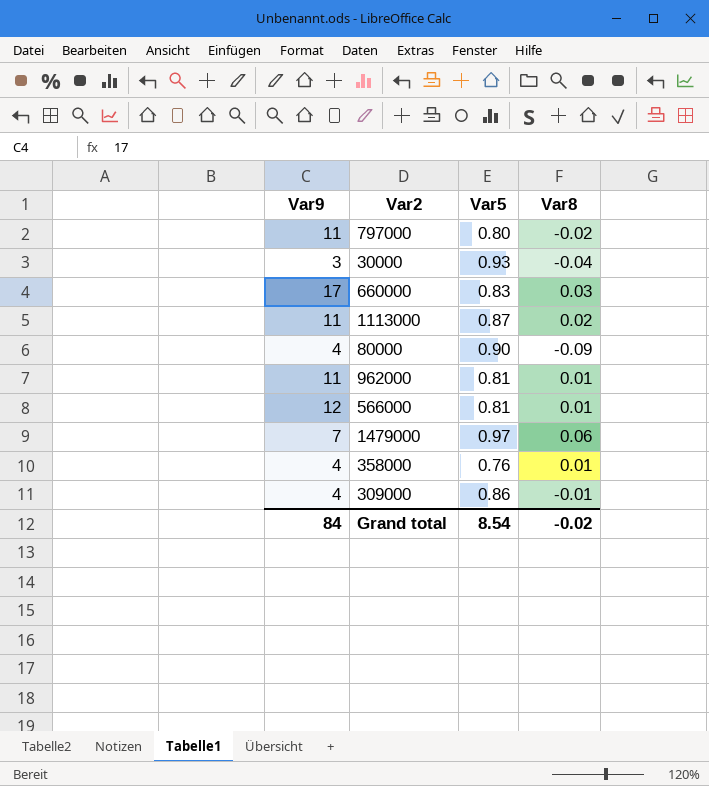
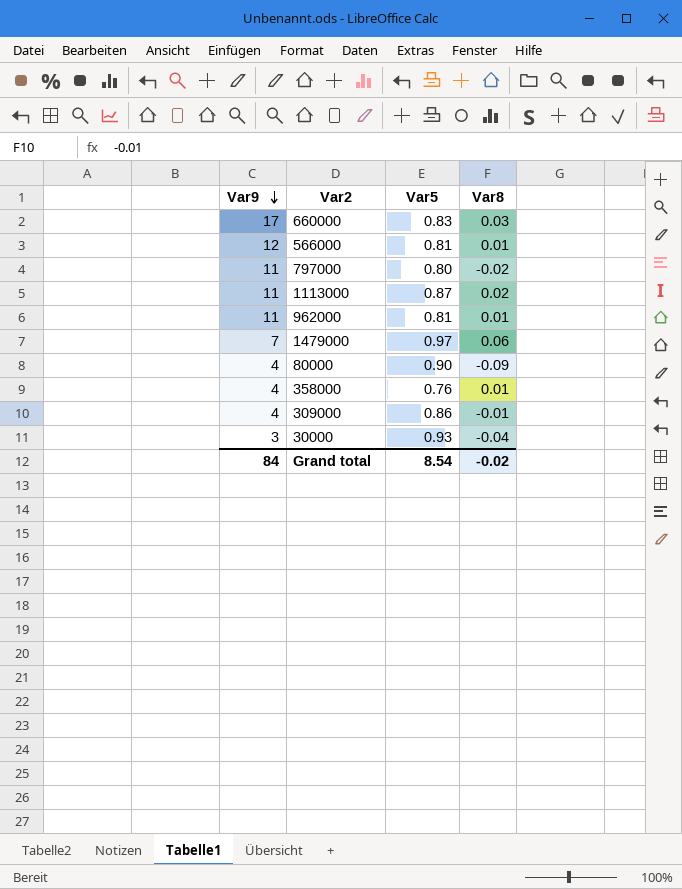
row order: none -> Var9 descending

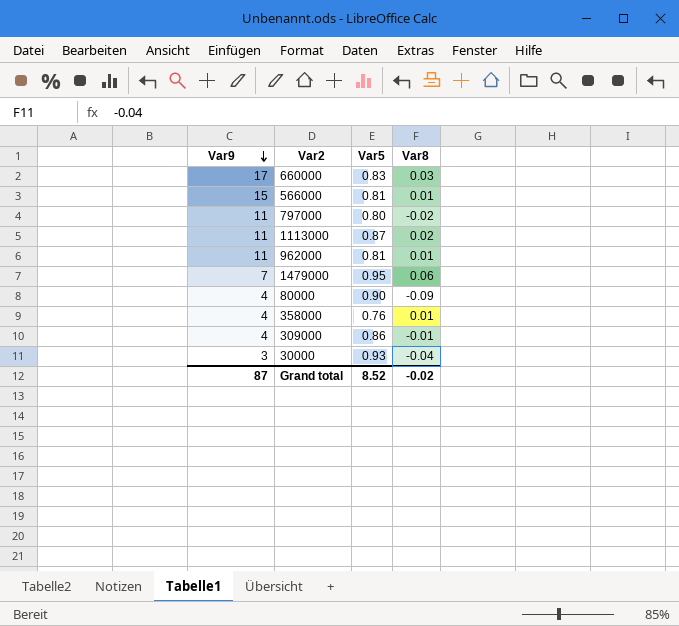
566000 | Var9: 12 -> 15
1479000 | Var5: 0.97 -> 0.95
Grand total | Var9: 84 -> 87
Grand total | Var5: 8.54 -> 8.52

